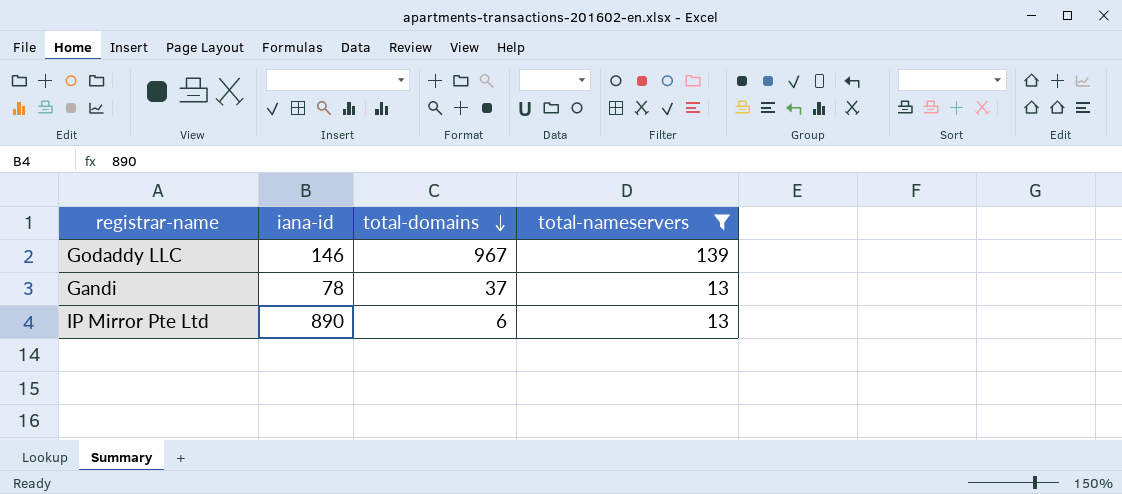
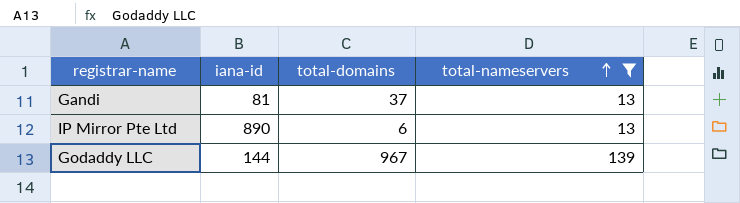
row order: total-domains descending -> total-nameservers ascending
Gandi | iana-id: 78 -> 81
Godaddy LLC | iana-id: 146 -> 144

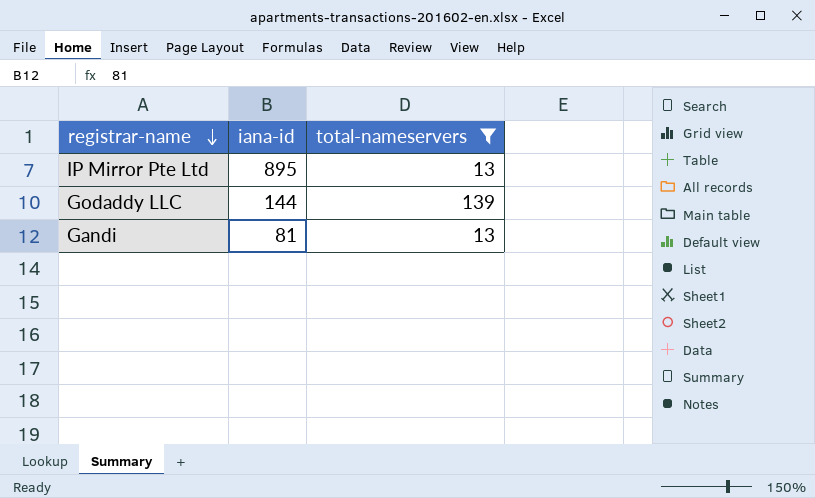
row order: total-nameservers ascending -> registrar-name descending
column total-domains | position: 3 -> none
IP Mirror Pte Ltd | iana-id: 890 -> 895

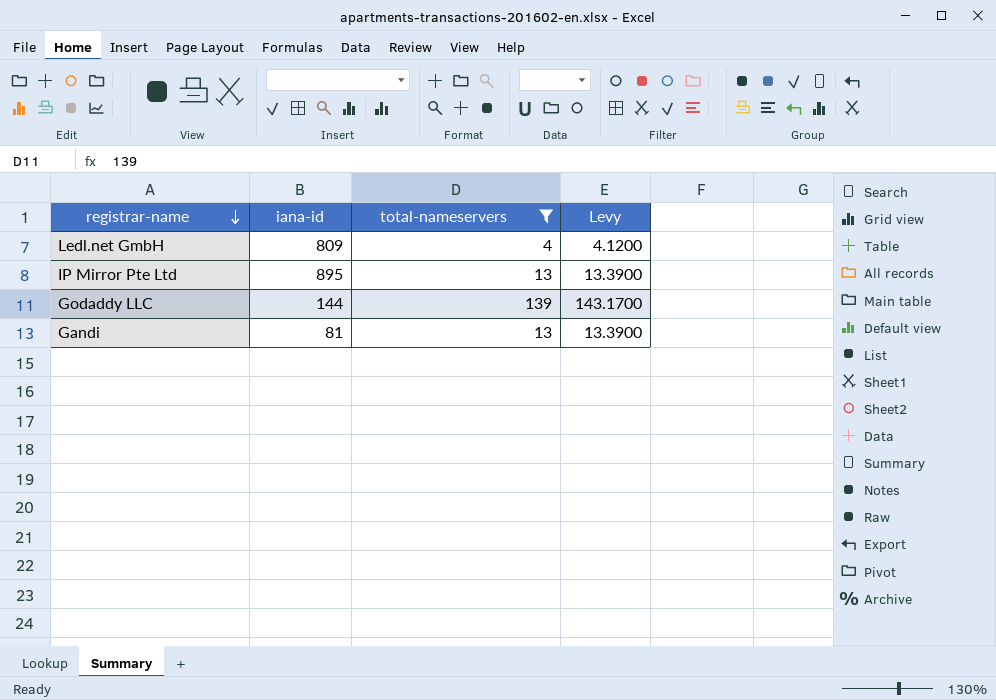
column Levy | formula: none -> [total-nameservers] * 1.03
row Ledl.net GmbH: none -> 809 | 4 | 4.1200

